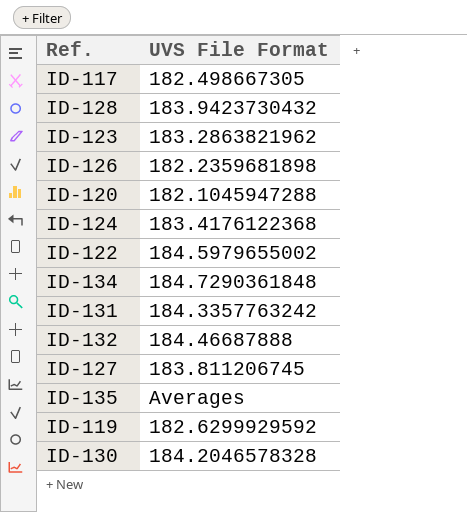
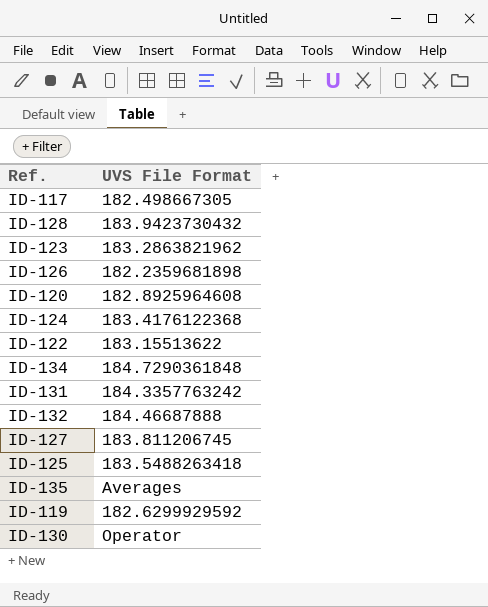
ID-120 | UVS File Format: 182.1045947288 -> 182.8925964608
ID-122 | UVS File Format: 184.5979655002 -> 183.15513622
row ID-125: none -> 183.5488263418
ID-130 | UVS File Format: 184.2046578328 -> Operator

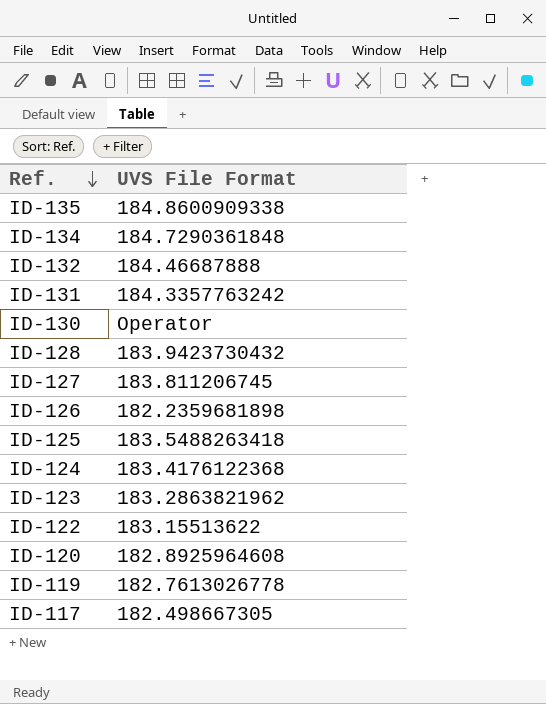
row order: none -> Ref. descending
ID-135 | UVS File Format: Averages -> 184.8600909338
ID-119 | UVS File Format: 182.6299929592 -> 182.7613026778

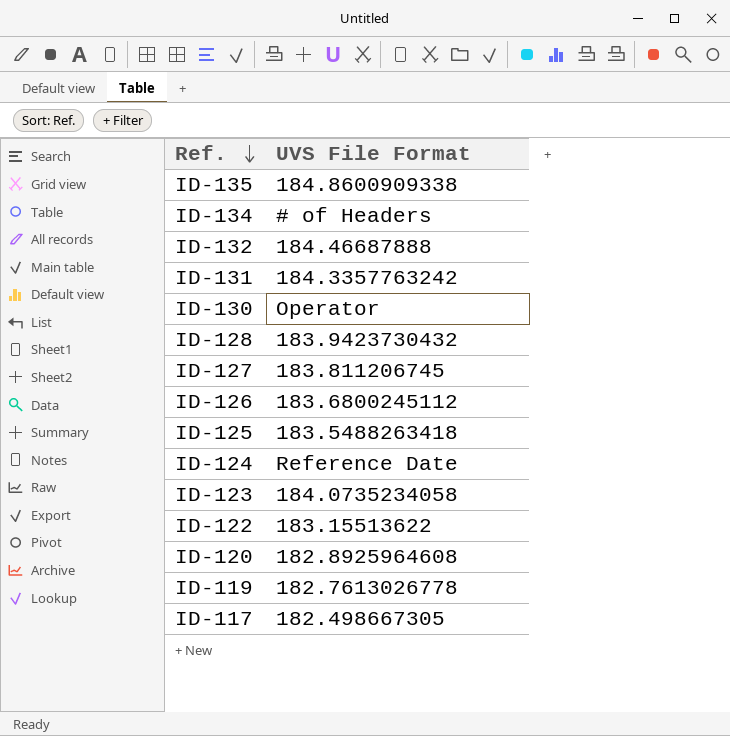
ID-134 | UVS File Format: 184.7290361848 -> # of Headers
ID-126 | UVS File Format: 182.2359681898 -> 183.6800245112
ID-124 | UVS File Format: 183.4176122368 -> Reference Date
ID-123 | UVS File Format: 183.2863821962 -> 184.0735234058

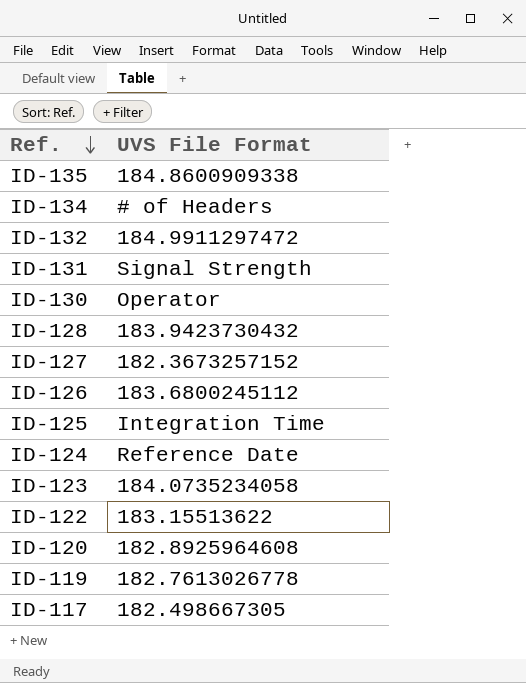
ID-132 | UVS File Format: 184.46687888 -> 184.9911297472
ID-131 | UVS File Format: 184.3357763242 -> Signal Strength
ID-127 | UVS File Format: 183.811206745 -> 182.3673257152
ID-125 | UVS File Format: 183.5488263418 -> Integration Time

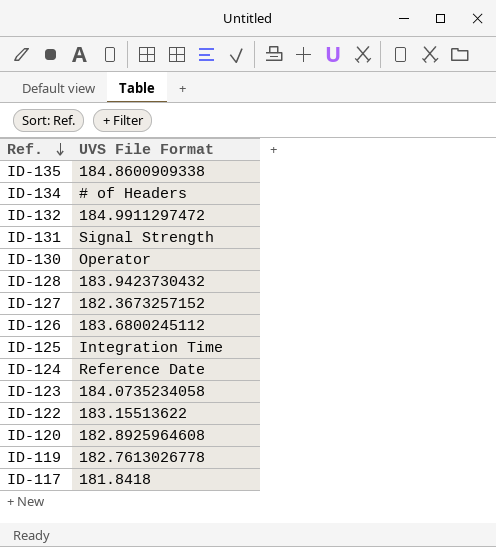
ID-117 | UVS File Format: 182.498667305 -> 181.8418

